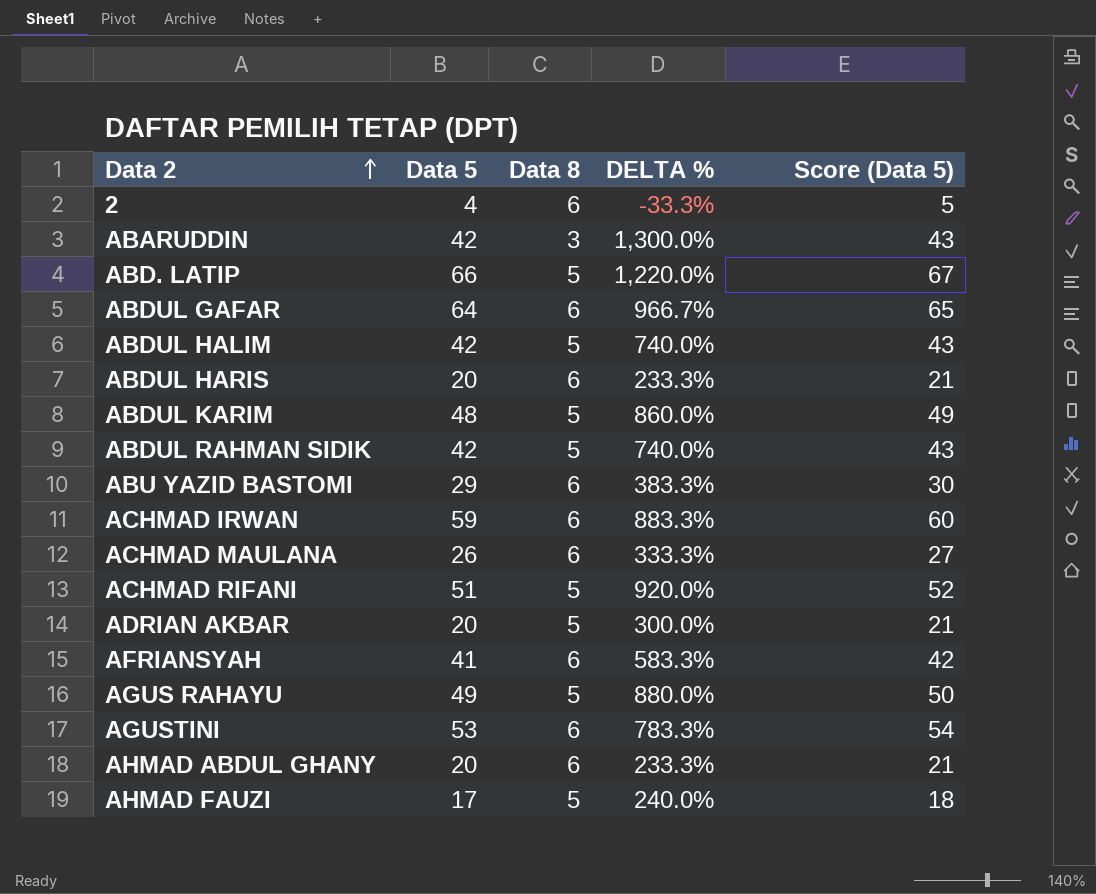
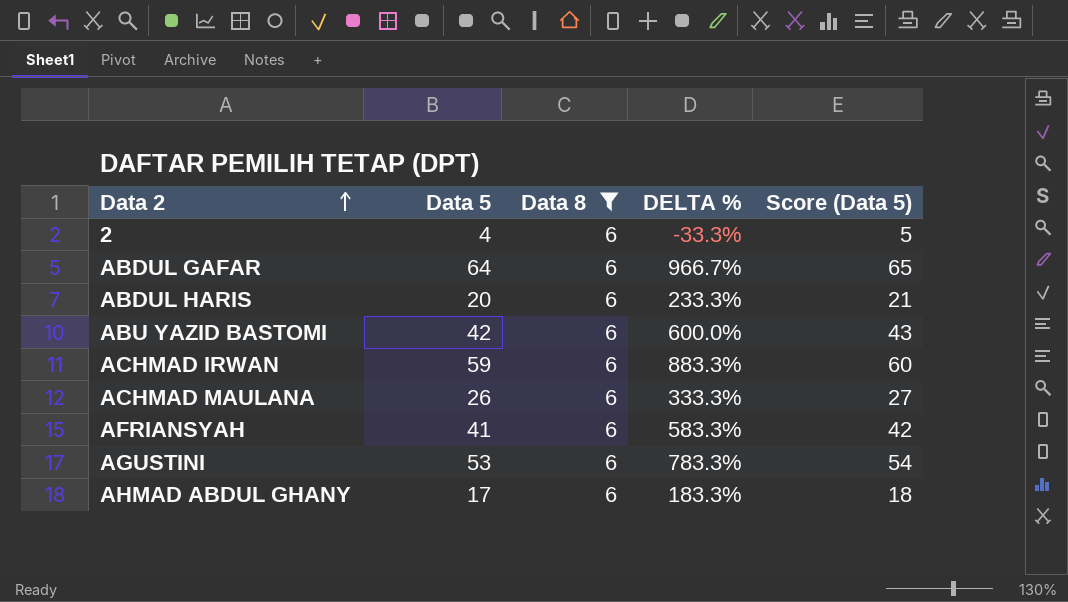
filter: none -> Data 8 = 6
ABU YAZID BASTOMI | Data 5: 29 -> 42
ABU YAZID BASTOMI | DELTA %: 383.3% -> 600.0%
ABU YAZID BASTOMI | Score (Data 5): 30 -> 43
AHMAD ABDUL GHANY | Data 5: 20 -> 17
AHMAD ABDUL GHANY | DELTA %: 233.3% -> 183.3%
AHMAD ABDUL GHANY | Score (Data 5): 21 -> 18

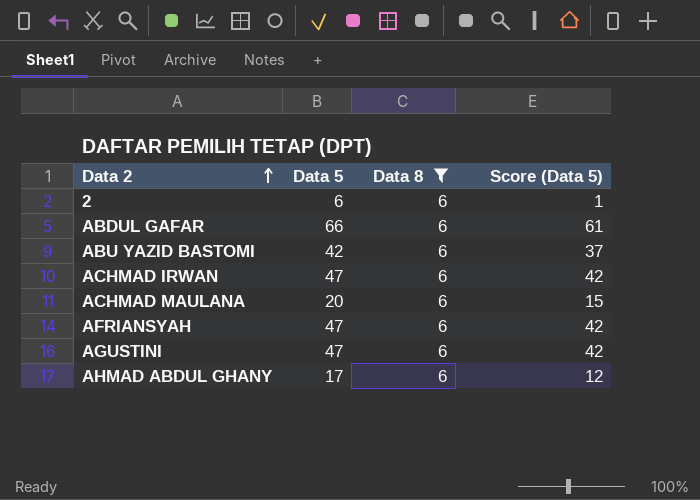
column DELTA % | formula: ([Data 5] - [Data 8]) / [Data 8] -> none
column Score (Data 5) | formula: [Data 5] + 1 -> [Data 5] - 5
row ABDUL HARIS: 20 | 6 | 233.3% | 21 -> none
2 | Data 5: 4 -> 6
ABDUL GAFAR | Data 5: 64 -> 66
ACHMAD IRWAN | Data 5: 59 -> 47
ACHMAD MAULANA | Data 5: 26 -> 20
AFRIANSYAH | Data 5: 41 -> 47
AGUSTINI | Data 5: 53 -> 47

